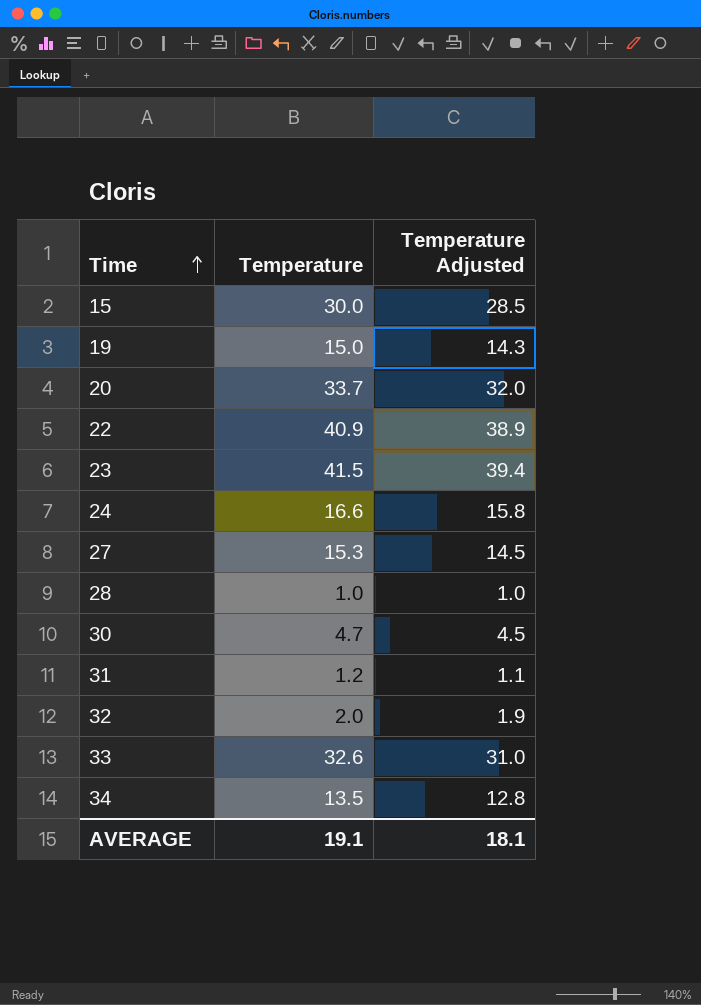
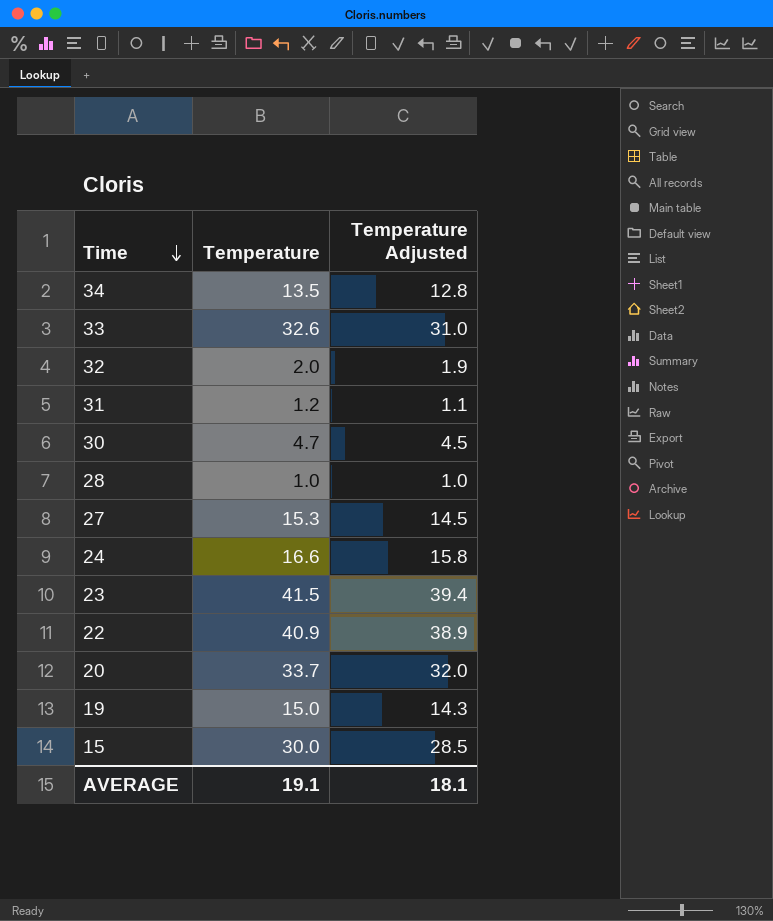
row order: Time ascending -> Time descending

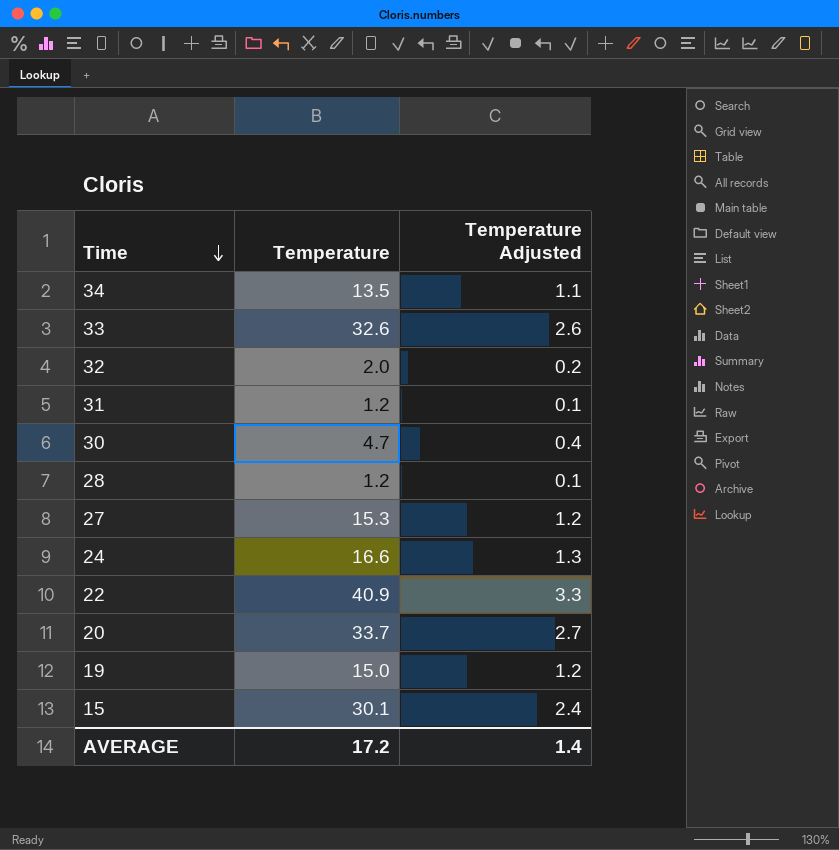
column Temperature Adjusted | formula: [Temperature] * 0.95 -> [Temperature] * 0.08
row 23: 41.5 | 39.4 -> none
28 | Temperature: 1.0 -> 1.2
15 | Temperature: 30.0 -> 30.1
AVERAGE | Temperature: 19.1 -> 17.2
AVERAGE | Temperature Adjusted: 18.1 -> 1.4

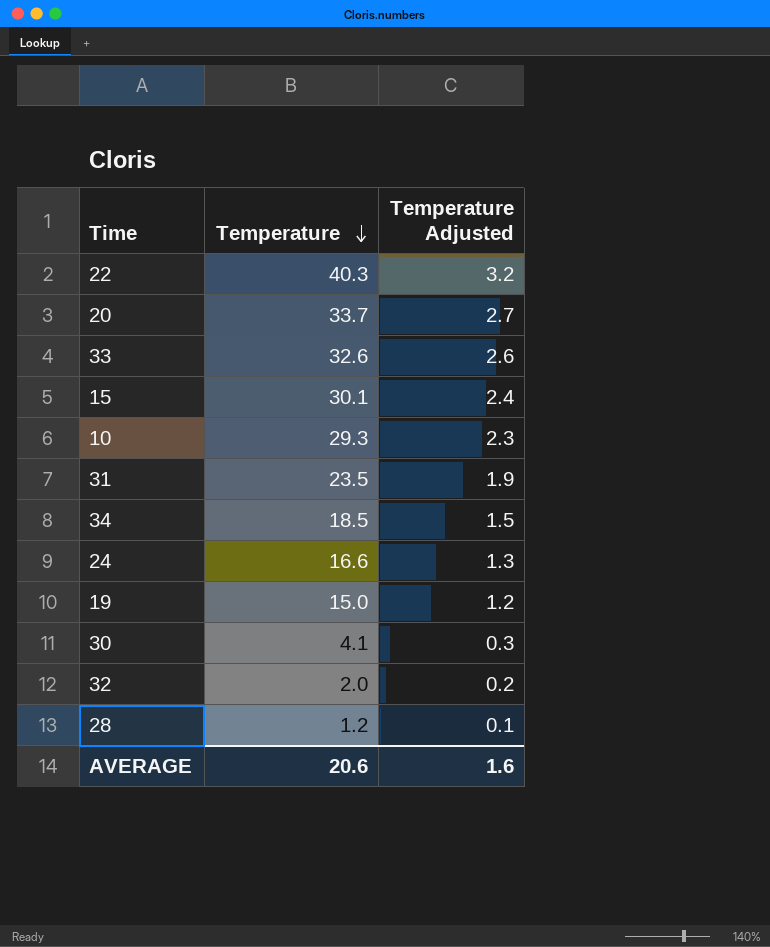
row order: Time descending -> Temperature descending
row 27: 15.3 | 1.2 -> none
22 | Temperature: 40.9 -> 40.3
22 | Temperature Adjusted: 3.3 -> 3.2
row 10: none -> 29.3 | 2.3
31 | Temperature: 1.2 -> 23.5
31 | Temperature Adjusted: 0.1 -> 1.9
34 | Temperature: 13.5 -> 18.5
34 | Temperature Adjusted: 1.1 -> 1.5
30 | Temperature: 4.7 -> 4.1
30 | Temperature Adjusted: 0.4 -> 0.3
AVERAGE | Temperature: 17.2 -> 20.6
AVERAGE | Temperature Adjusted: 1.4 -> 1.6

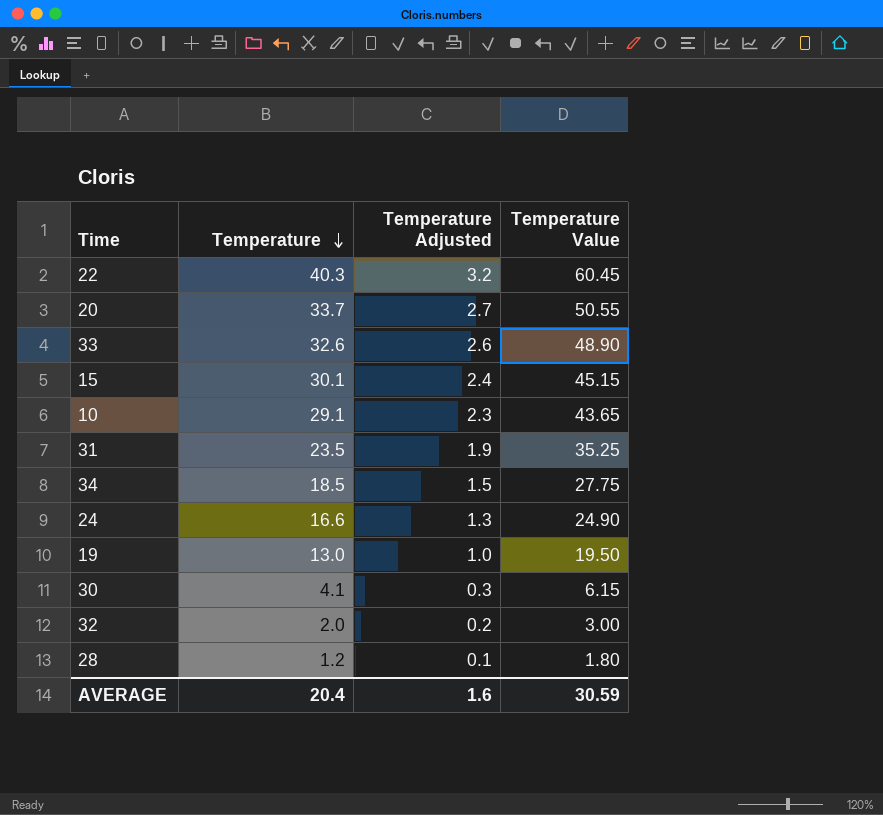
column Temperature Value | formula: none -> [Temperature] * 1.5
10 | Temperature: 29.3 -> 29.1
19 | Temperature: 15.0 -> 13.0
19 | Temperature Adjusted: 1.2 -> 1.0
AVERAGE | Temperature: 20.6 -> 20.4

